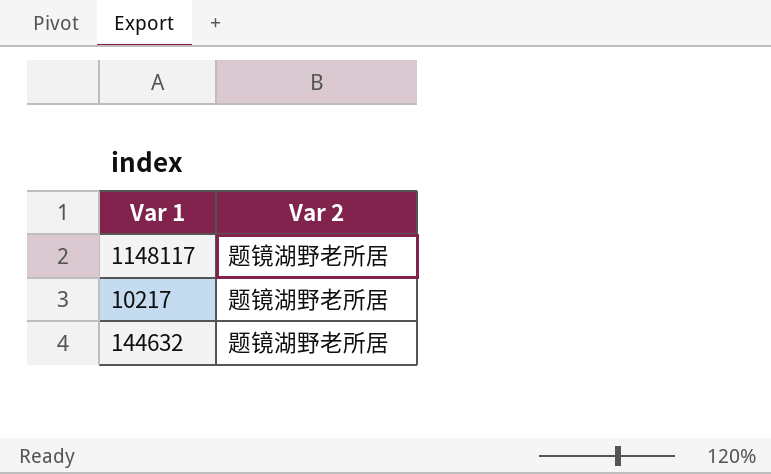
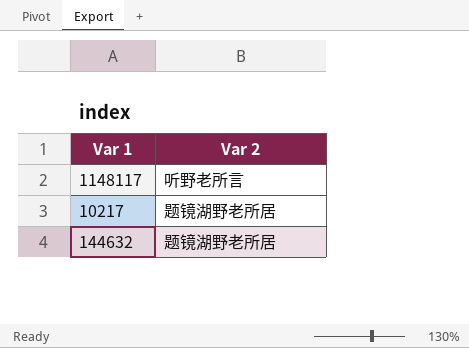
1148117 | Var 2: 题镜湖野老所居 -> 听野老所言

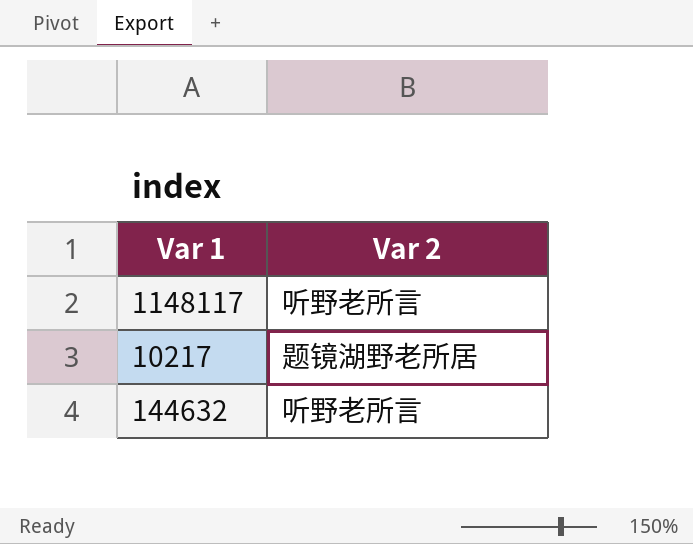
144632 | Var 2: 题镜湖野老所居 -> 听野老所言

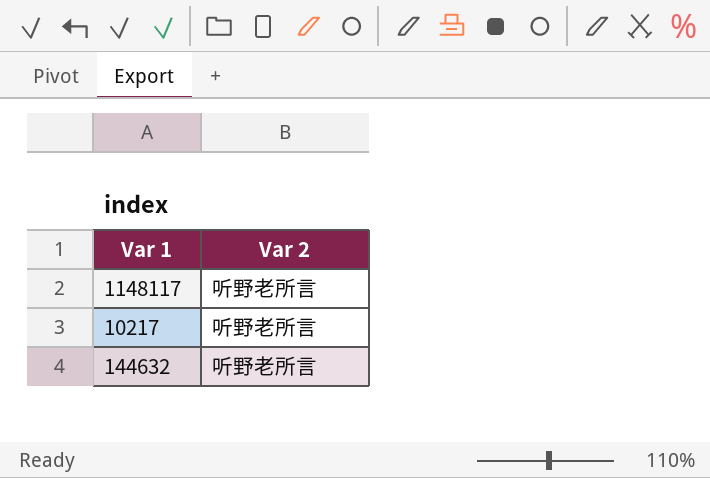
10217 | Var 2: 题镜湖野老所居 -> 听野老所言

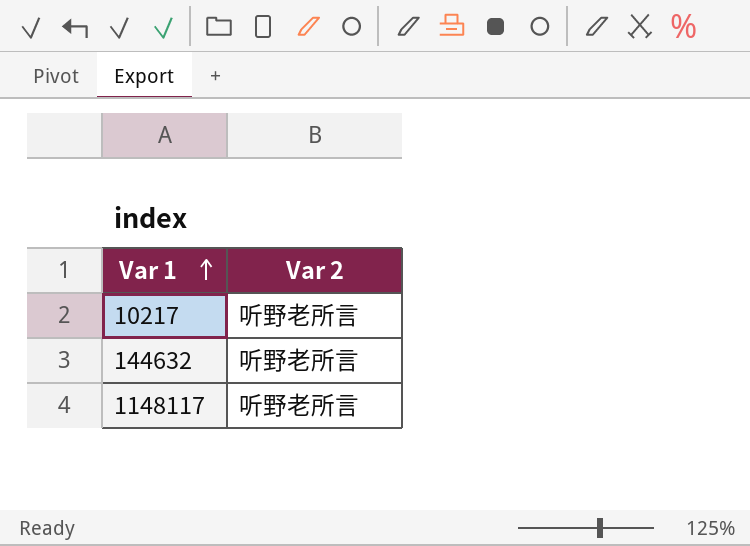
row order: none -> Var 1 ascending

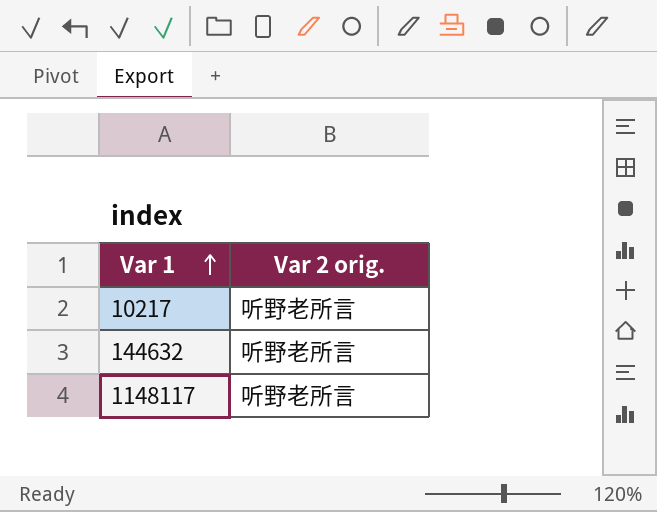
column name: Var 2 -> Var 2 orig.

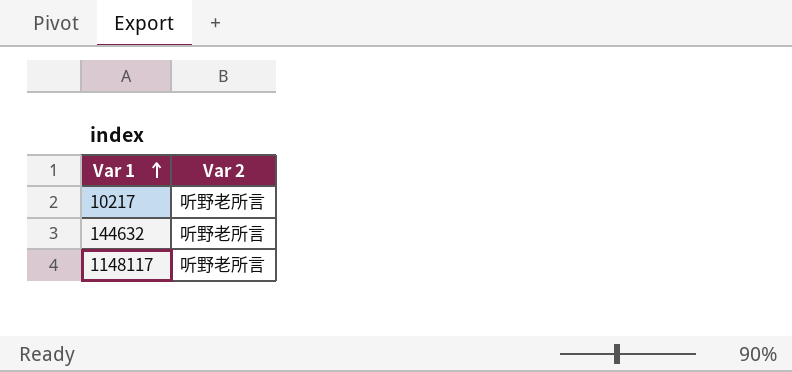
column name: Var 2 orig. -> Var 2

